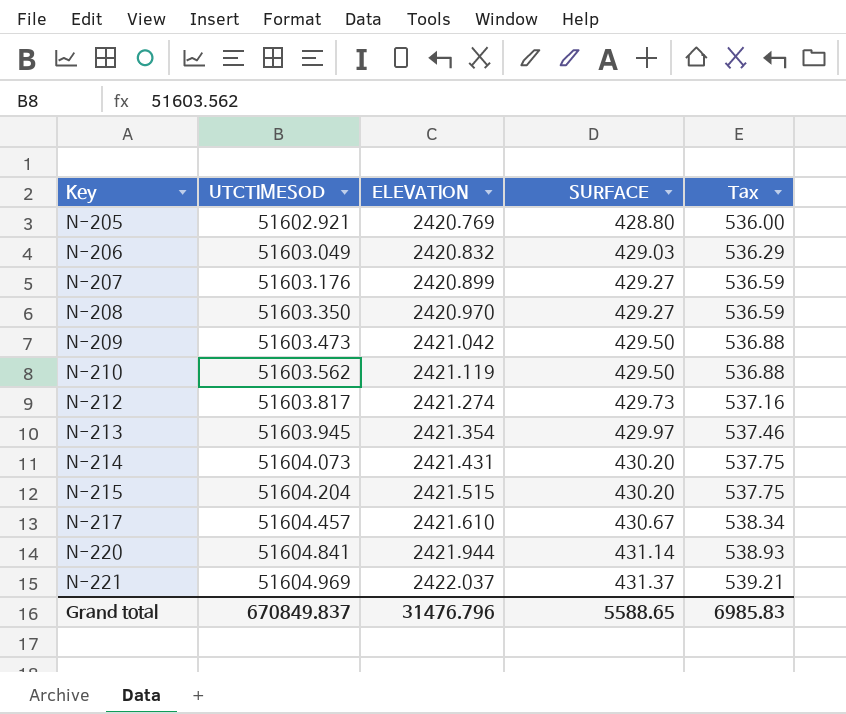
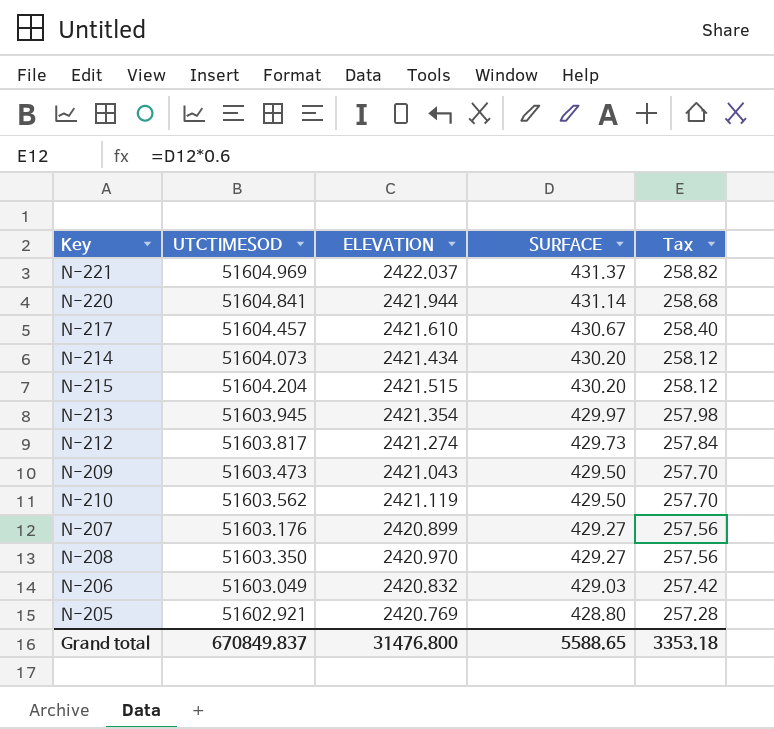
row order: Key ascending -> SURFACE descending
column Tax | formula: [SURFACE] * 1.25 -> [SURFACE] * 0.6
N-214 | ELEVATION: 2421.431 -> 2421.434
N-209 | ELEVATION: 2421.042 -> 2421.043
Grand total | ELEVATION: 31476.796 -> 31476.800
Grand total | Tax: 6985.83 -> 3353.18

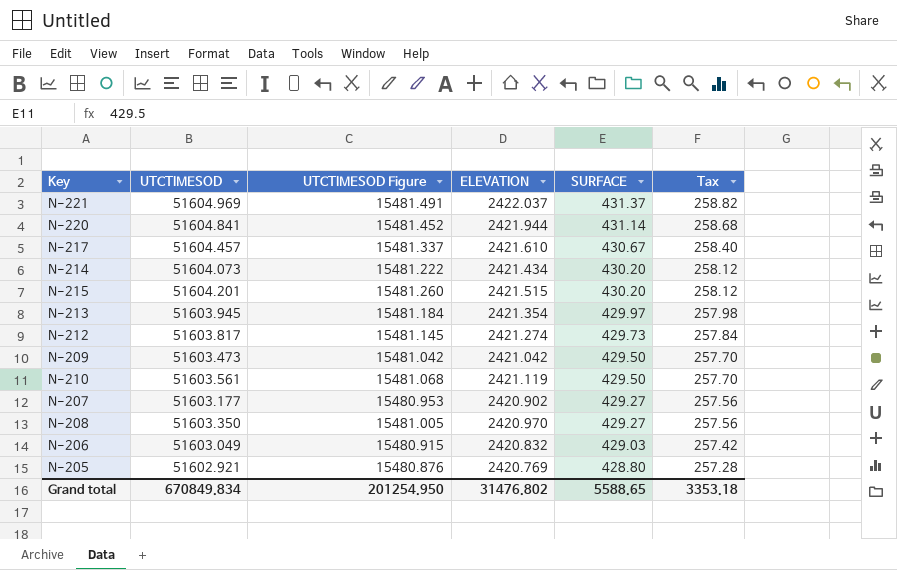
column UTCTIMESOD Figure | formula: none -> [UTCTIMESOD] * 0.3
N-215 | UTCTIMESOD: 51604.204 -> 51604.201
N-209 | ELEVATION: 2421.043 -> 2421.042
N-210 | UTCTIMESOD: 51603.562 -> 51603.561
N-207 | UTCTIMESOD: 51603.176 -> 51603.177
N-207 | ELEVATION: 2420.899 -> 2420.902
Grand total | UTCTIMESOD: 670849.837 -> 670849.834
Grand total | ELEVATION: 31476.800 -> 31476.802

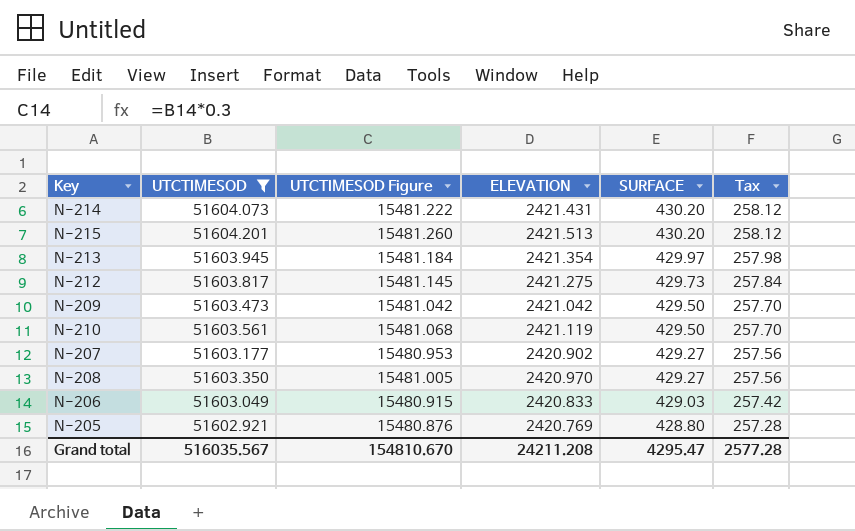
filter: none -> UTCTIMESOD <= 51604.201
N-214 | ELEVATION: 2421.434 -> 2421.431
N-215 | ELEVATION: 2421.515 -> 2421.513
N-212 | ELEVATION: 2421.274 -> 2421.275
N-206 | ELEVATION: 2420.832 -> 2420.833
Grand total | UTCTIMESOD: 670849.834 -> 516035.567
Grand total | UTCTIMESOD Figure: 201254.950 -> 154810.670
Grand total | ELEVATION: 31476.802 -> 24211.208
Grand total | SURFACE: 5588.65 -> 4295.47
Grand total | Tax: 3353.18 -> 2577.28

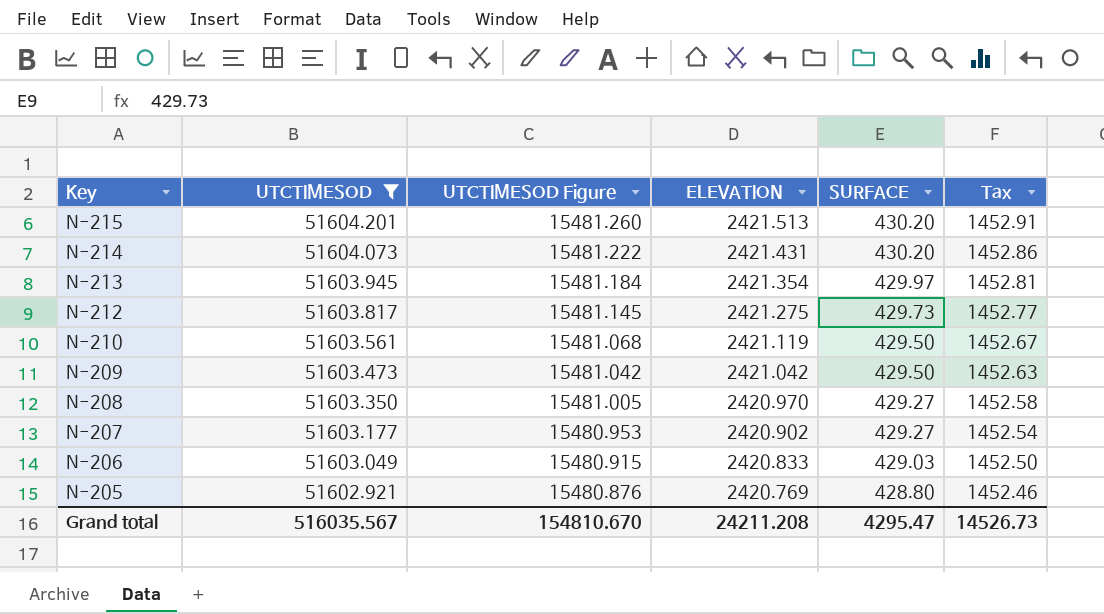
row order: SURFACE descending -> Key descending
column Tax | formula: [SURFACE] * 0.6 -> [ELEVATION] * 0.6
Grand total | Tax: 2577.28 -> 14526.73

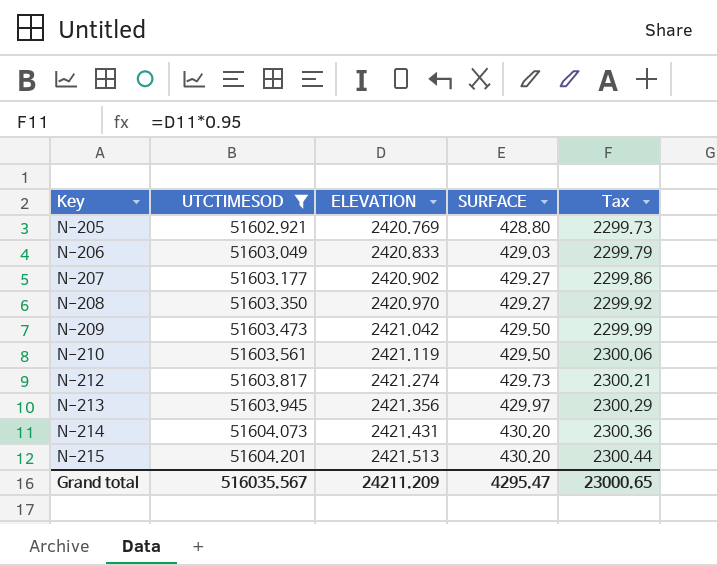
row order: Key descending -> Key ascending
column UTCTIMESOD Figure | formula: [UTCTIMESOD] * 0.3 -> none
column Tax | formula: [ELEVATION] * 0.6 -> [ELEVATION] * 0.95
N-212 | ELEVATION: 2421.275 -> 2421.274
N-213 | ELEVATION: 2421.354 -> 2421.356
Grand total | ELEVATION: 24211.208 -> 24211.209
Grand total | Tax: 14526.73 -> 23000.65

